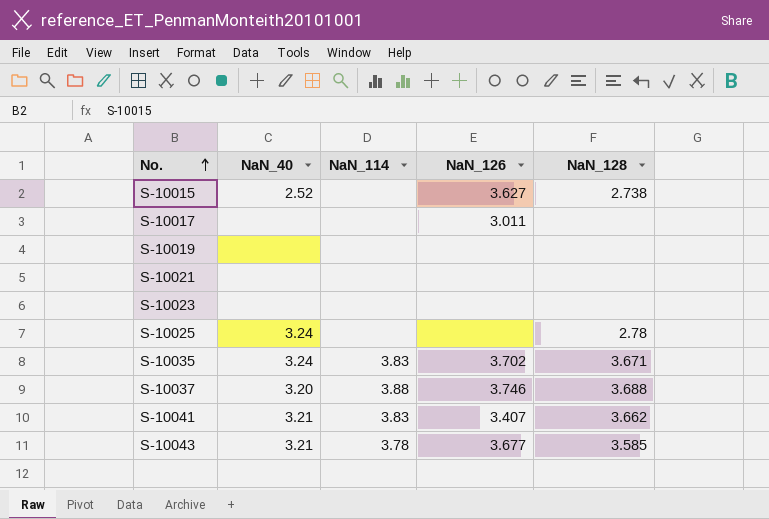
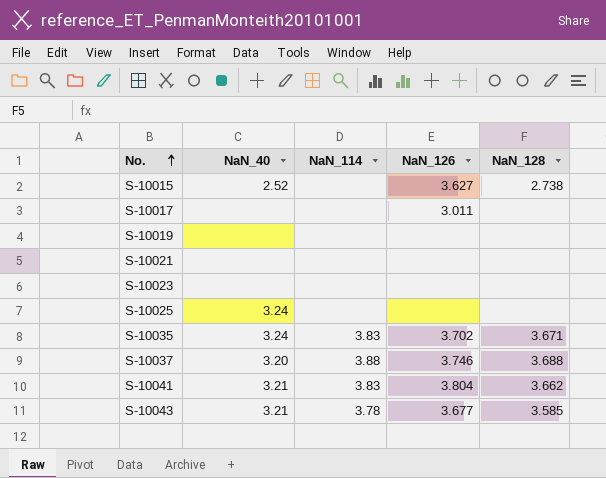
S-10025 | NaN_128: 2.78 -> none
S-10041 | NaN_126: 3.407 -> 3.804

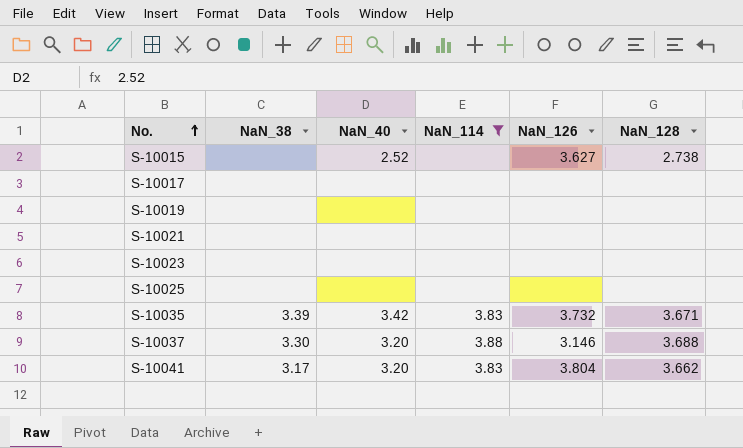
filter: none -> NaN_114 != 3.78
column NaN_38 | position: none -> 2
S-10017 | NaN_126: 3.011 -> none
S-10025 | NaN_40: 3.24 -> none
S-10035 | NaN_40: 3.24 -> 3.42
S-10035 | NaN_126: 3.702 -> 3.732
S-10037 | NaN_126: 3.746 -> 3.146
S-10041 | NaN_40: 3.21 -> 3.20

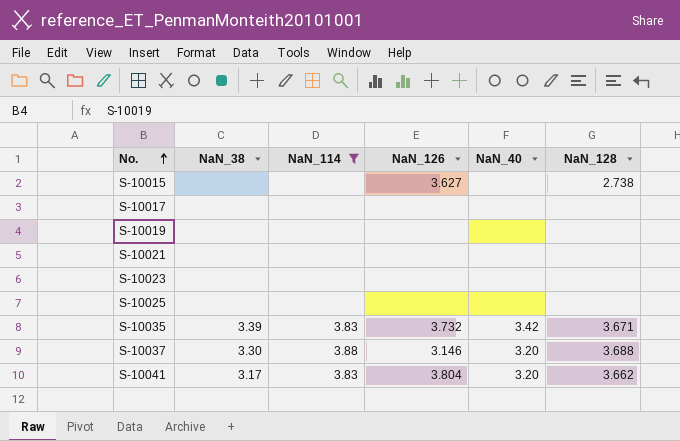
column NaN_40 | position: 3 -> 5
S-10015 | NaN_40: 2.52 -> none

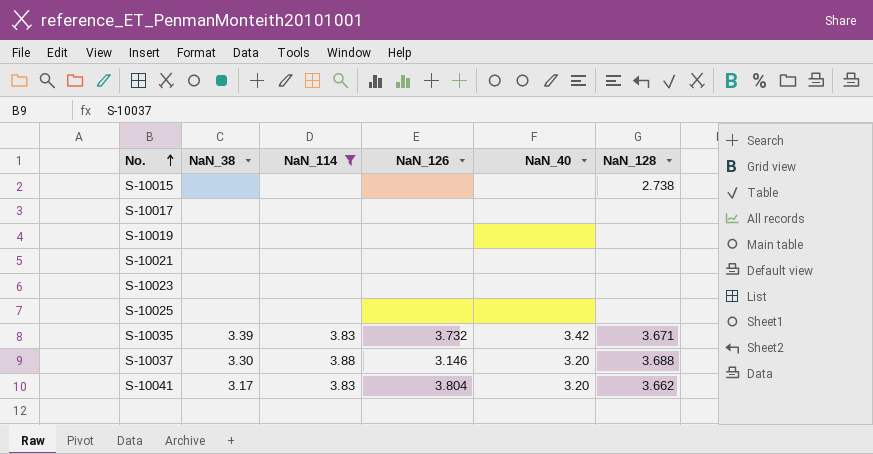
S-10015 | NaN_126: 3.627 -> none

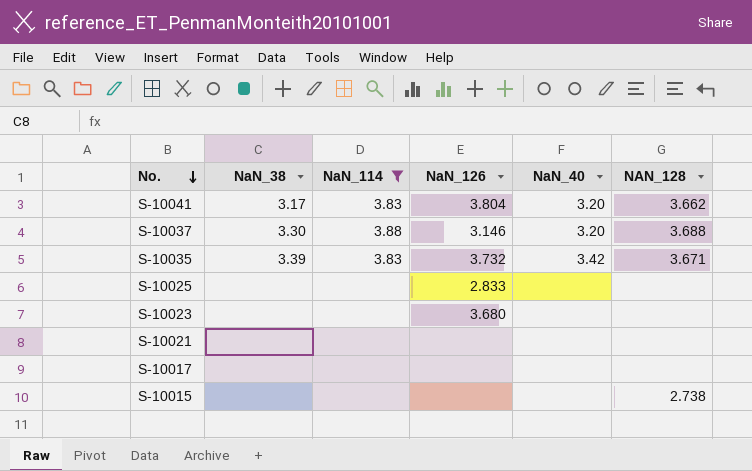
row order: No. ascending -> No. descending
column name: NaN_128 -> NAN_128
row S-10019: none | none | none | none | none -> none
S-10025 | NaN_126: none -> 2.833
S-10023 | NaN_126: none -> 3.680

